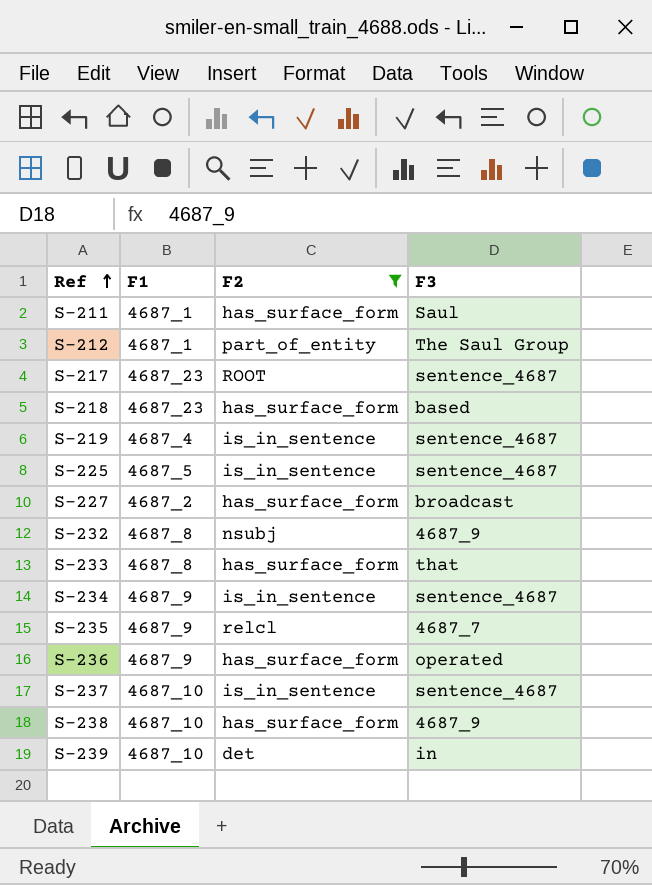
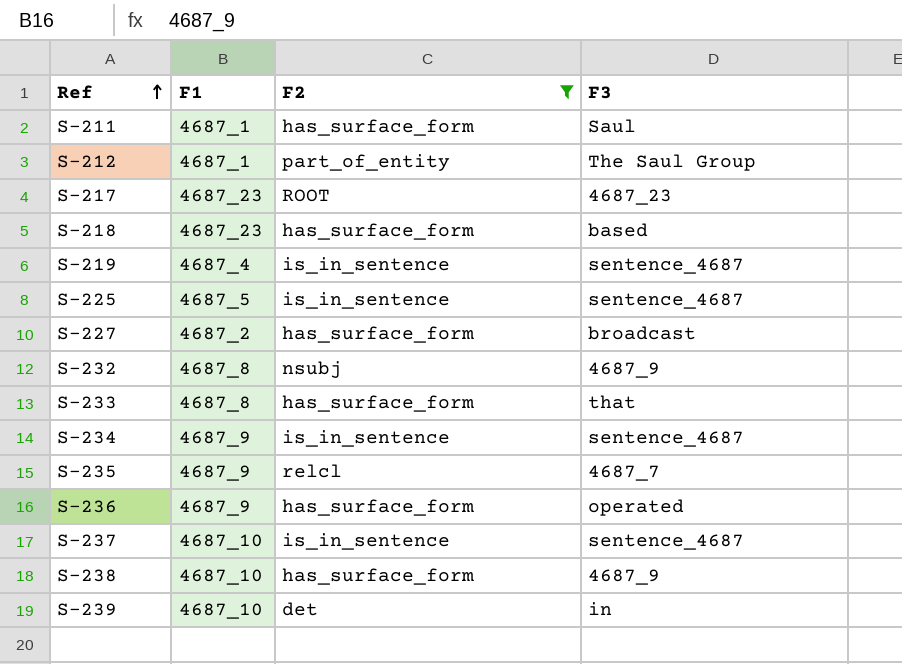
S-217 | F3: sentence_4687 -> 4687_23

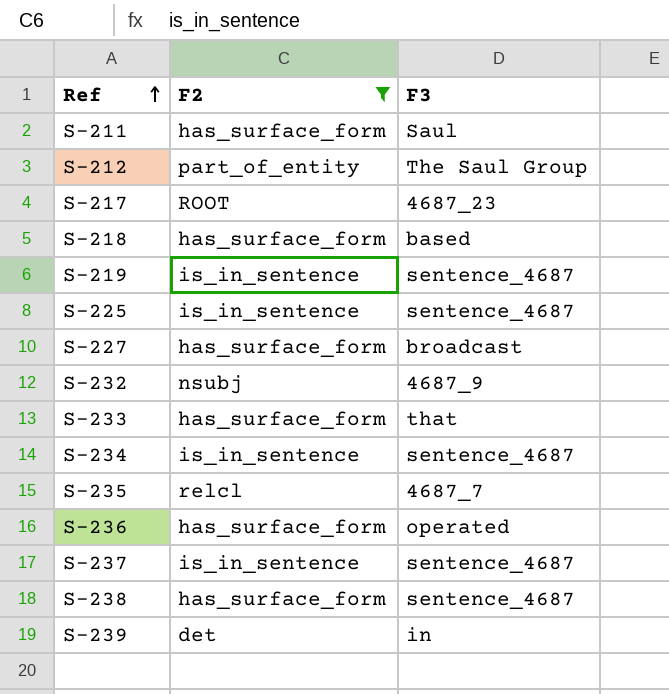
column F1 | position: 2 -> none
S-238 | F3: 4687_9 -> sentence_4687

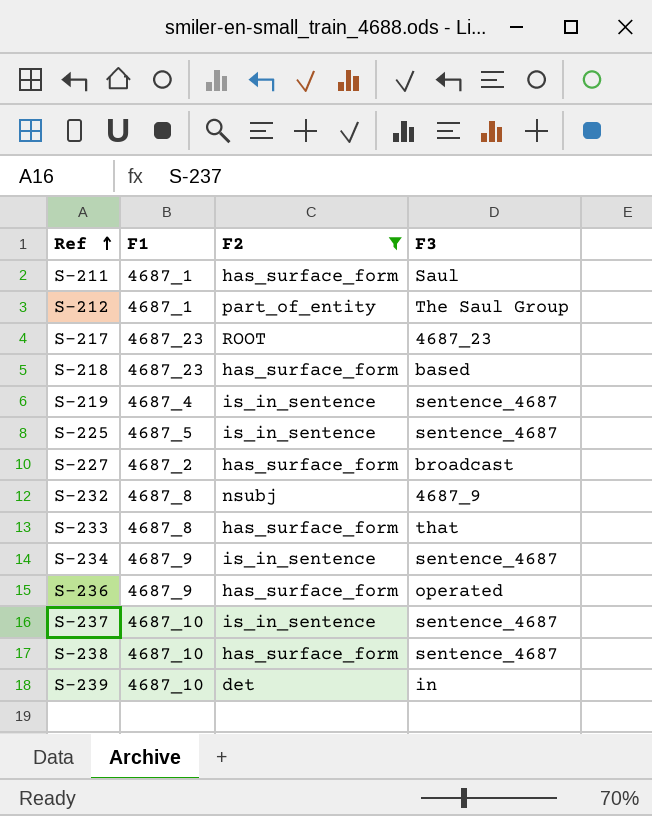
column F1 | position: none -> 2
row S-235: relcl | 4687_7 -> none

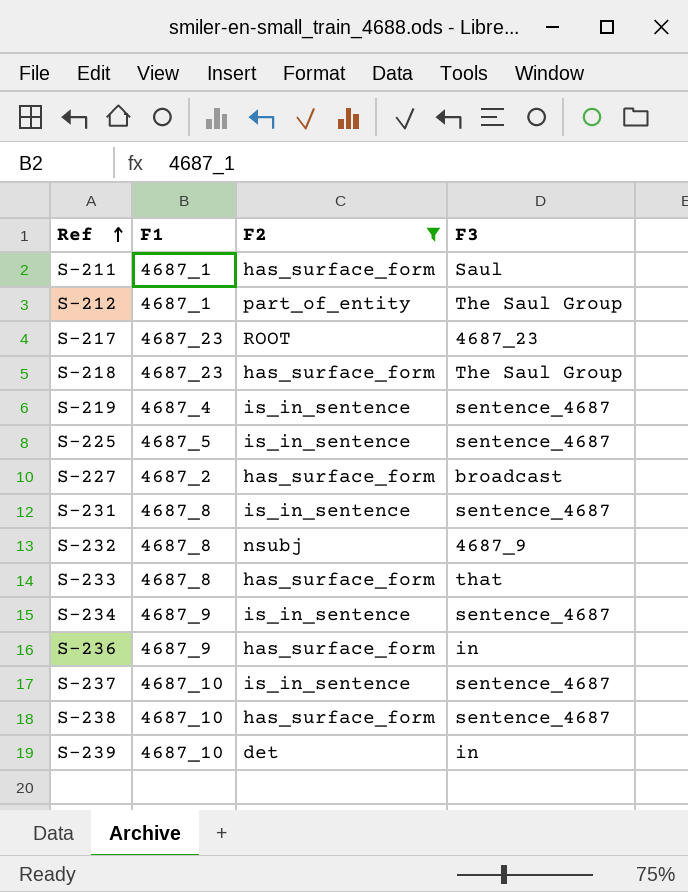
S-218 | F3: based -> The Saul Group
row S-231: none -> 4687_8 | is_in_sentence | sentence_4687
S-236 | F3: operated -> in

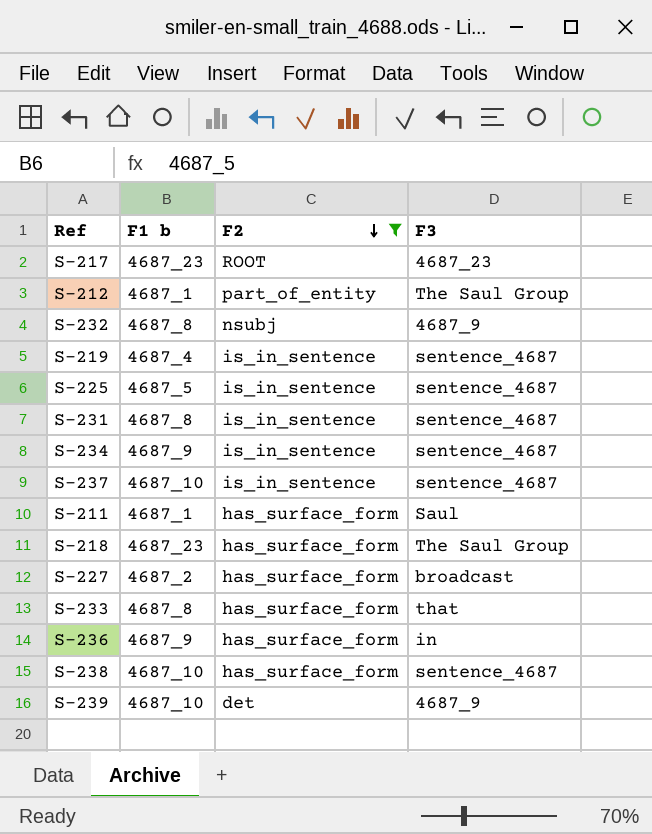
row order: Ref ascending -> F2 descending
column name: F1 -> F1 b
S-239 | F3: in -> 4687_9

